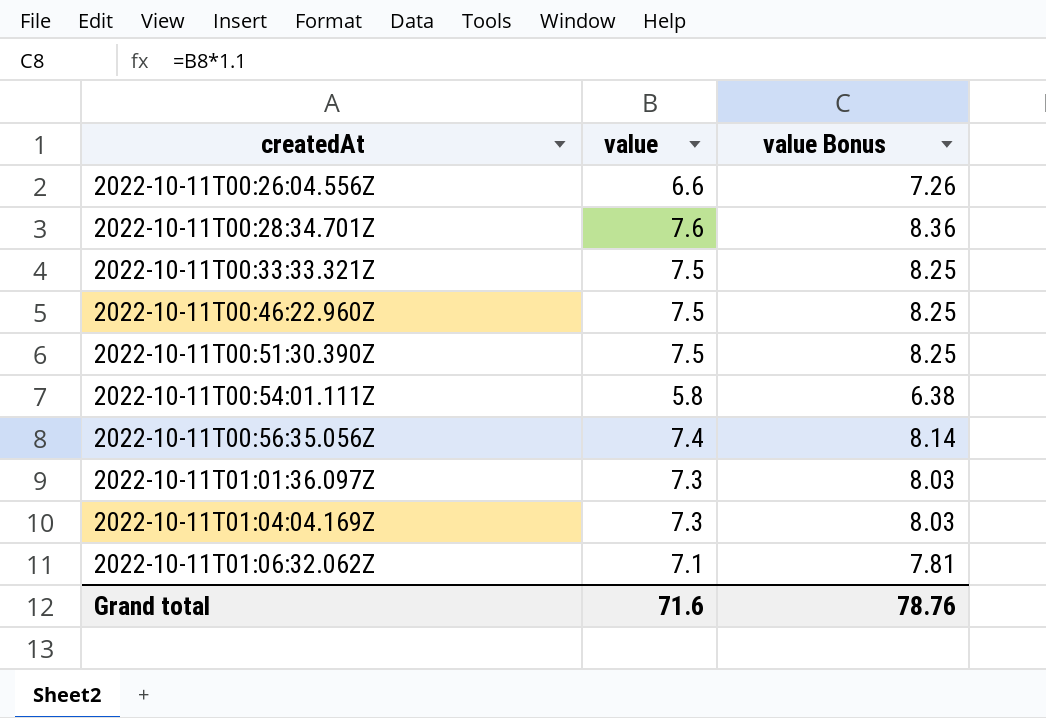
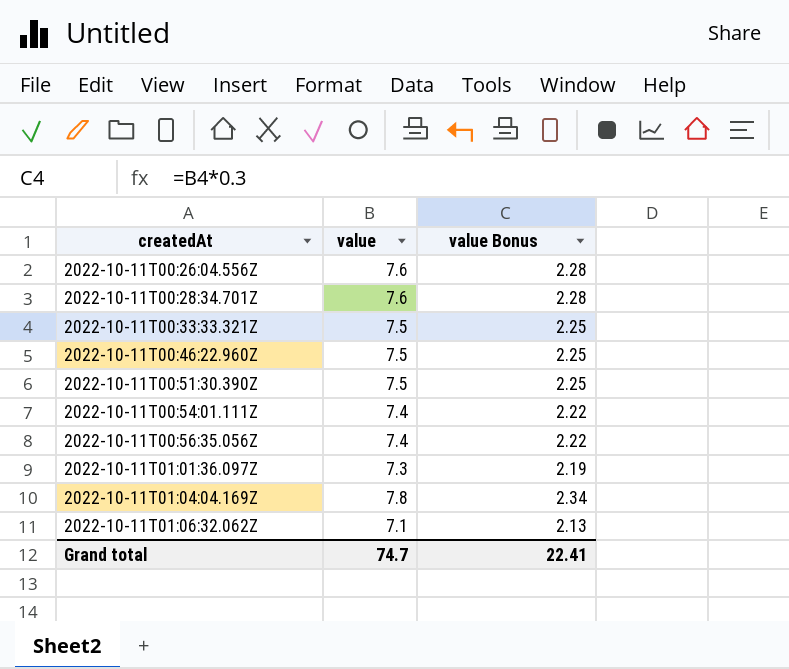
column value Bonus | formula: [value] * 1.1 -> [value] * 0.3
2022-10-11T00:26:04.556Z | value: 6.6 -> 7.6
2022-10-11T00:54:01.111Z | value: 5.8 -> 7.4
2022-10-11T01:04:04.169Z | value: 7.3 -> 7.8
Grand total | value: 71.6 -> 74.7
Grand total | value Bonus: 78.76 -> 22.41

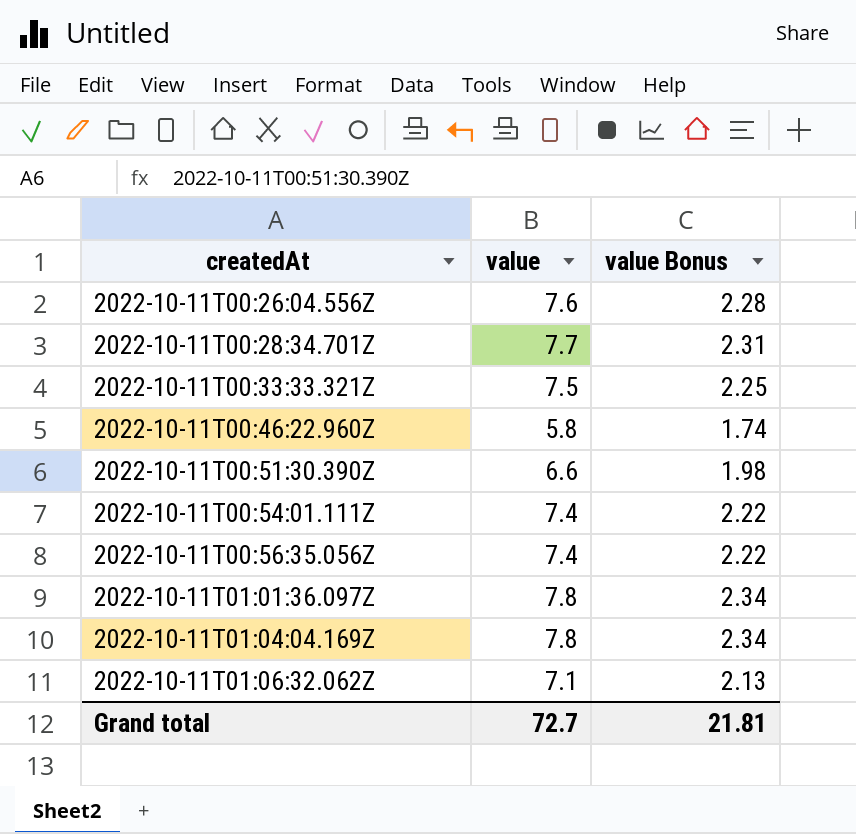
2022-10-11T00:28:34.701Z | value: 7.6 -> 7.7
2022-10-11T00:28:34.701Z | value Bonus: 2.28 -> 2.31
2022-10-11T00:46:22.960Z | value: 7.5 -> 5.8
2022-10-11T00:46:22.960Z | value Bonus: 2.25 -> 1.74
2022-10-11T00:51:30.390Z | value: 7.5 -> 6.6
2022-10-11T00:51:30.390Z | value Bonus: 2.25 -> 1.98
2022-10-11T01:01:36.097Z | value: 7.3 -> 7.8
2022-10-11T01:01:36.097Z | value Bonus: 2.19 -> 2.34
Grand total | value: 74.7 -> 72.7
Grand total | value Bonus: 22.41 -> 21.81

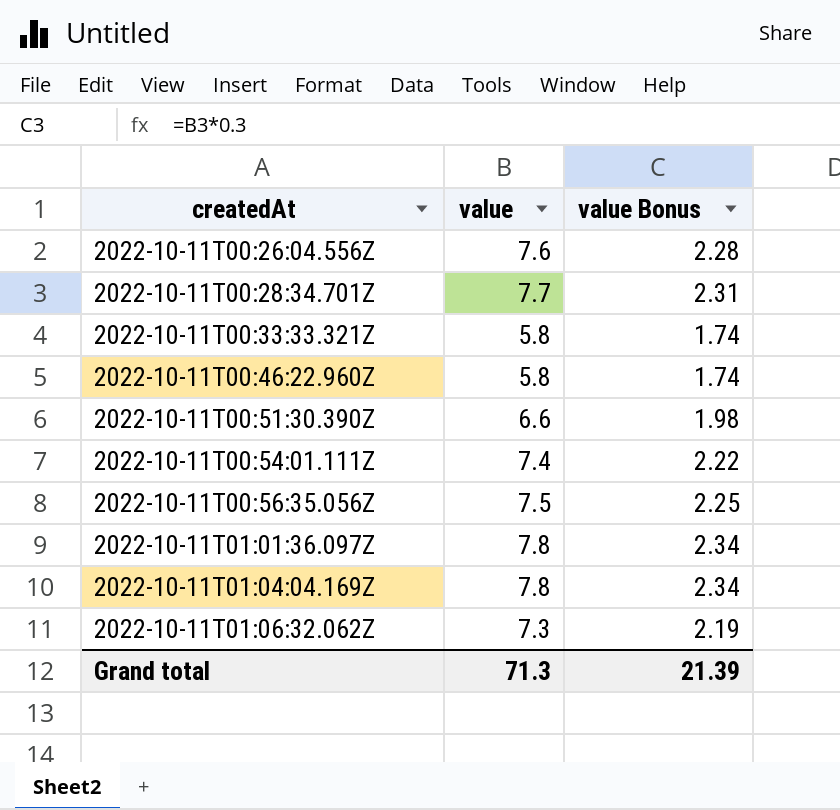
2022-10-11T00:33:33.321Z | value: 7.5 -> 5.8
2022-10-11T00:33:33.321Z | value Bonus: 2.25 -> 1.74
2022-10-11T00:56:35.056Z | value: 7.4 -> 7.5
2022-10-11T00:56:35.056Z | value Bonus: 2.22 -> 2.25
2022-10-11T01:06:32.062Z | value: 7.1 -> 7.3
2022-10-11T01:06:32.062Z | value Bonus: 2.13 -> 2.19
Grand total | value: 72.7 -> 71.3
Grand total | value Bonus: 21.81 -> 21.39

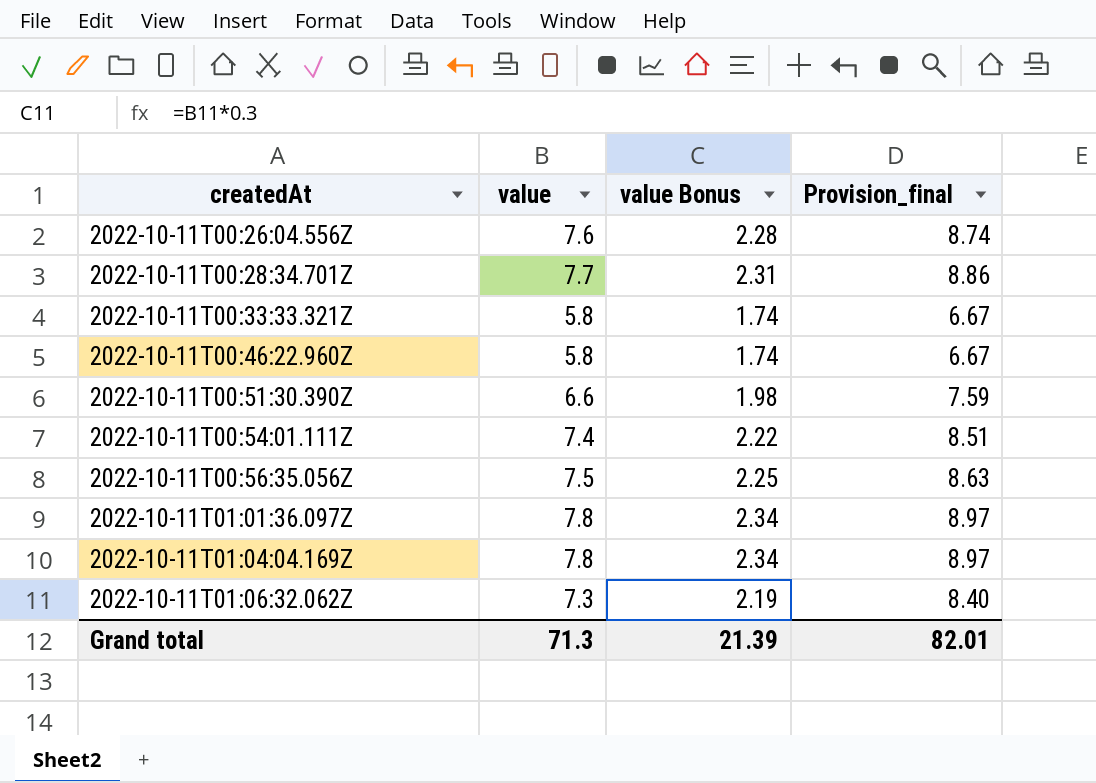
column Provision_final | formula: none -> [value] * 1.15

